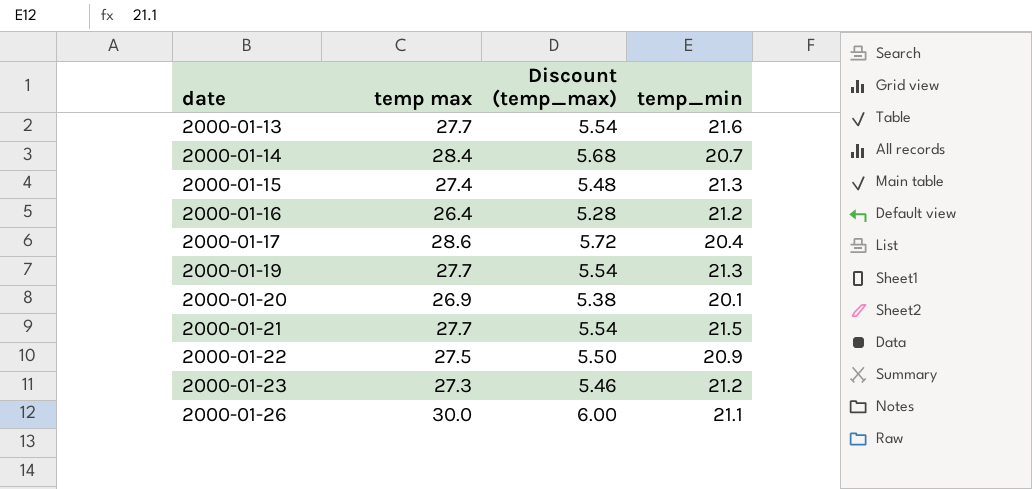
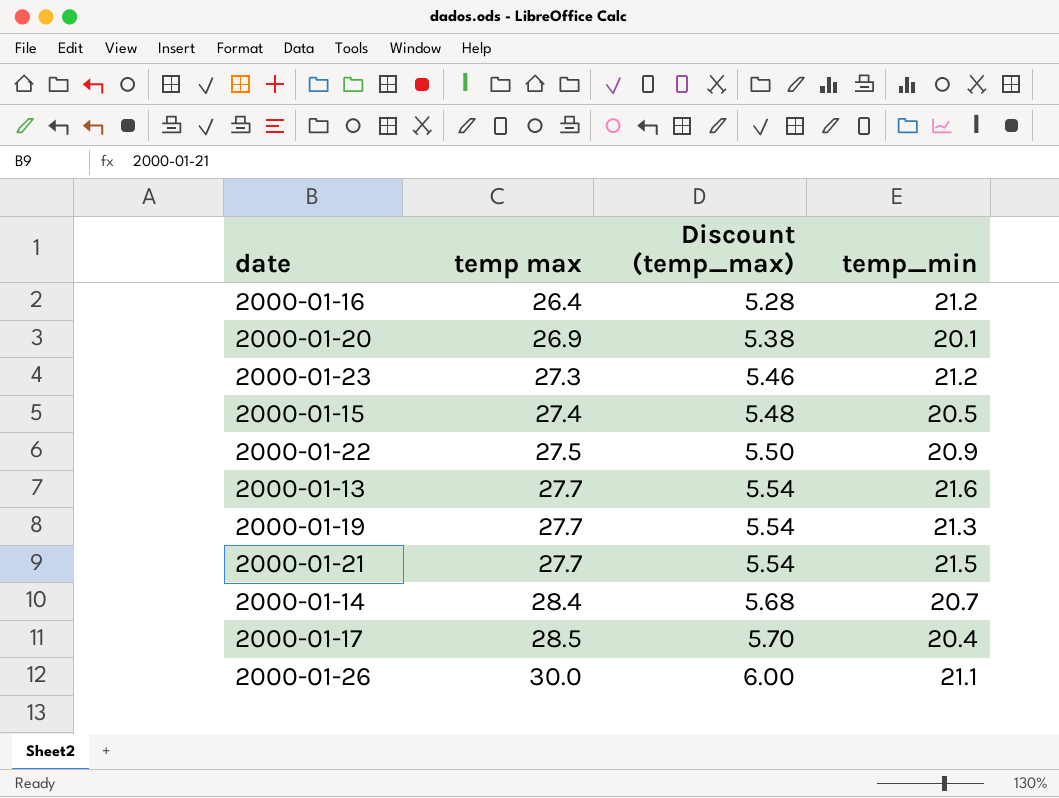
row order: date ascending -> temp max ascending
2000-01-15 | temp_min: 21.3 -> 20.5
2000-01-17 | temp max: 28.6 -> 28.5
2000-01-17 | Discount (temp_max): 5.72 -> 5.70

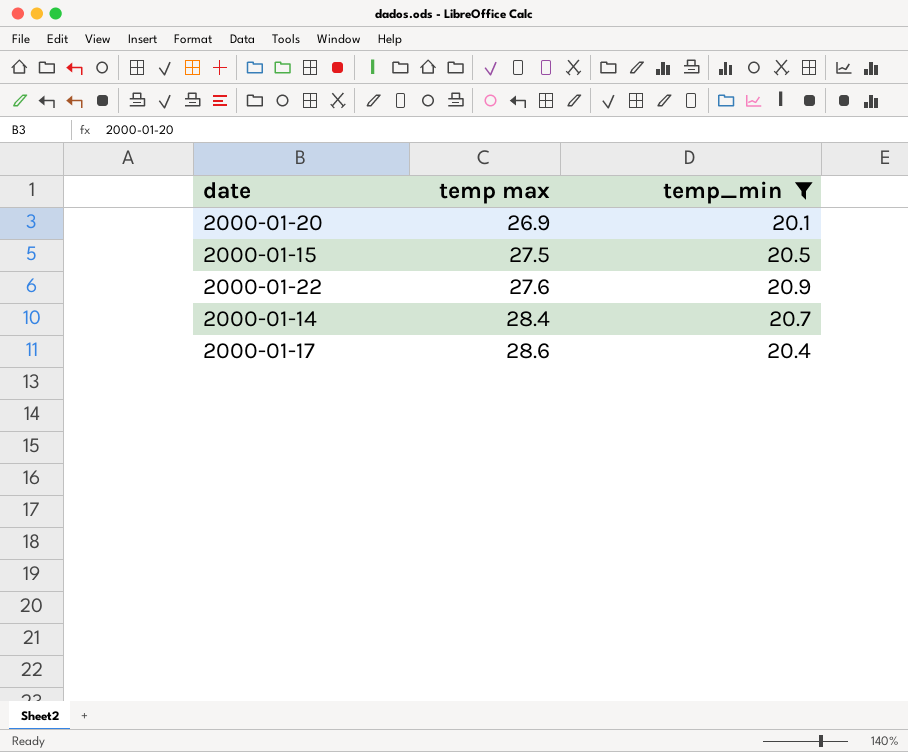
filter: none -> temp_min <= 20.9
column Discount (temp_max) | formula: [temp max] * 0.2 -> none
2000-01-15 | temp max: 27.4 -> 27.5
2000-01-22 | temp max: 27.5 -> 27.6
2000-01-17 | temp max: 28.5 -> 28.6

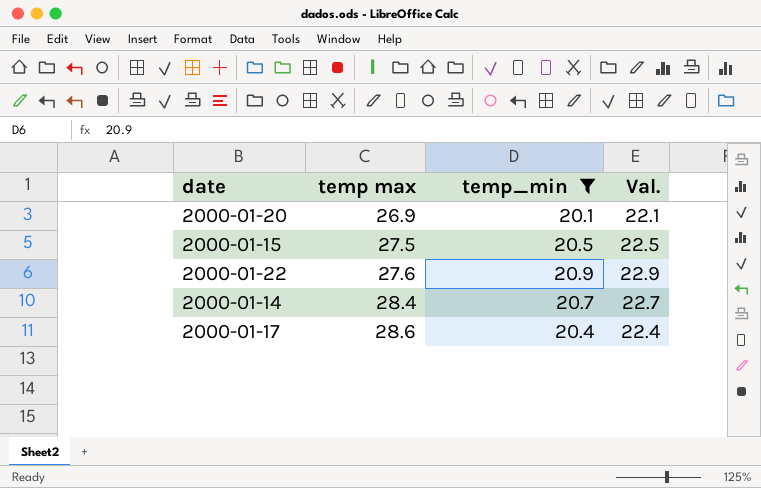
column Val. | formula: none -> [temp_min] + 2

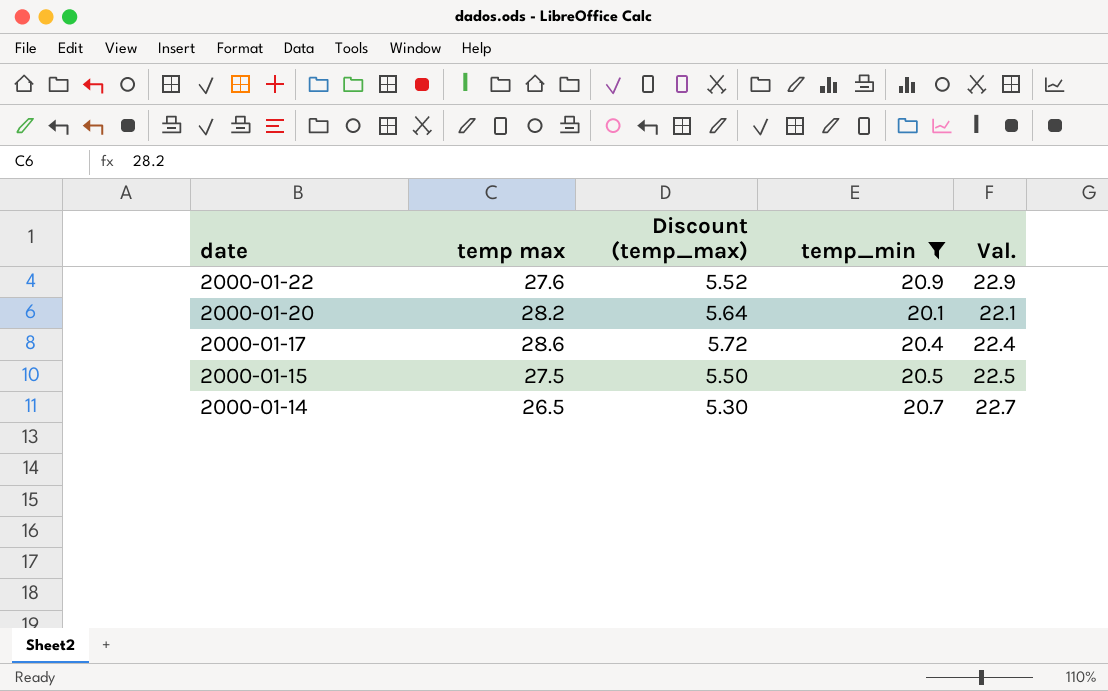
row order: temp max ascending -> date descending
column Discount (temp_max) | formula: none -> [temp max] * 0.2
2000-01-20 | temp max: 26.9 -> 28.2
2000-01-14 | temp max: 28.4 -> 26.5

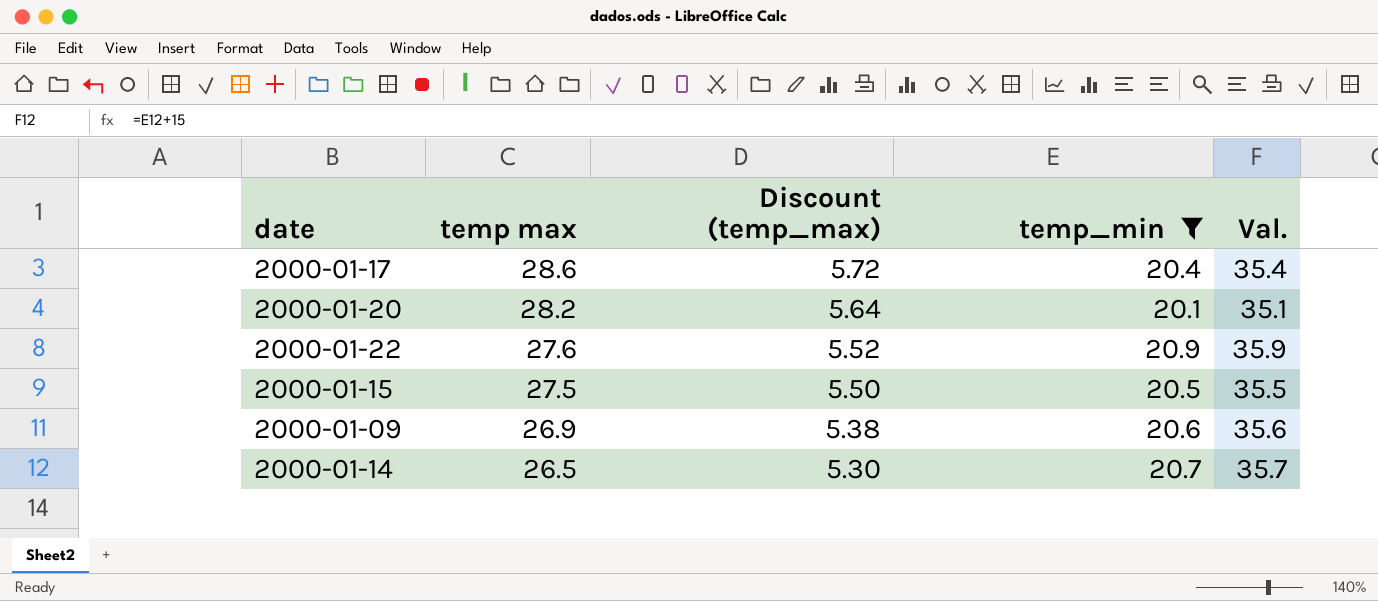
row order: date descending -> temp max descending
column Val. | formula: [temp_min] + 2 -> [temp_min] + 15
row 2000-01-09: none -> 26.9 | 5.38 | 20.6 | 35.6

